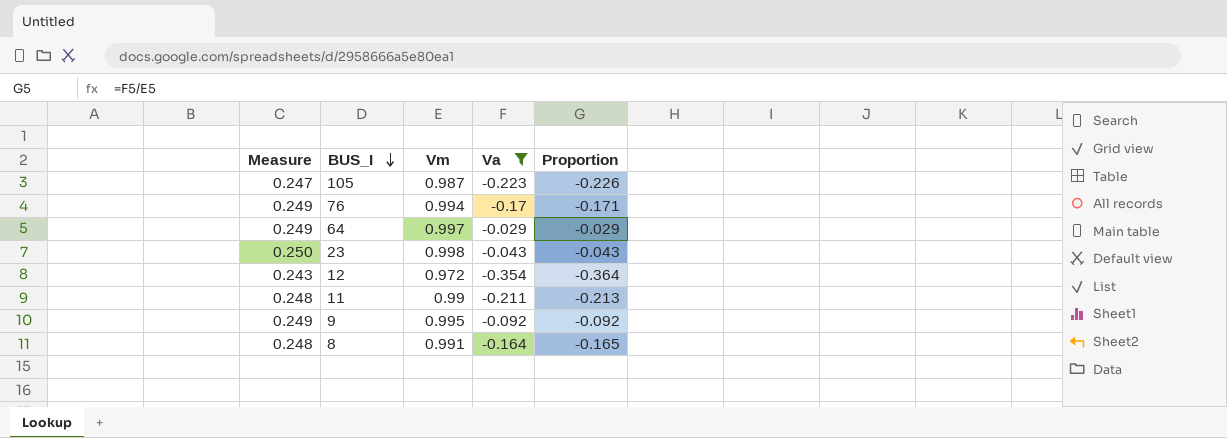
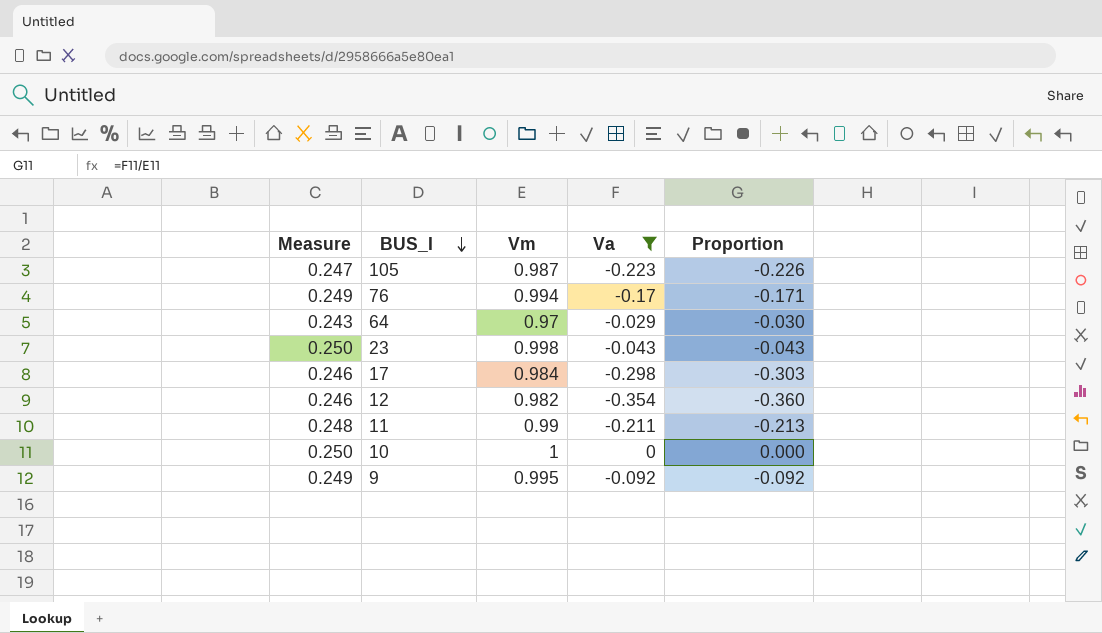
row 8: 0.248 | 0.991 | -0.164 | -0.165 -> none
64 | Measure: 0.249 -> 0.243
64 | Vm: 0.997 -> 0.97
64 | Proportion: -0.029 -> -0.030
row 17: none -> 0.246 | 0.984 | -0.298 | -0.303
12 | Measure: 0.243 -> 0.246
12 | Vm: 0.972 -> 0.982
12 | Proportion: -0.364 -> -0.360
row 10: none -> 0.250 | 1 | 0 | 0.000

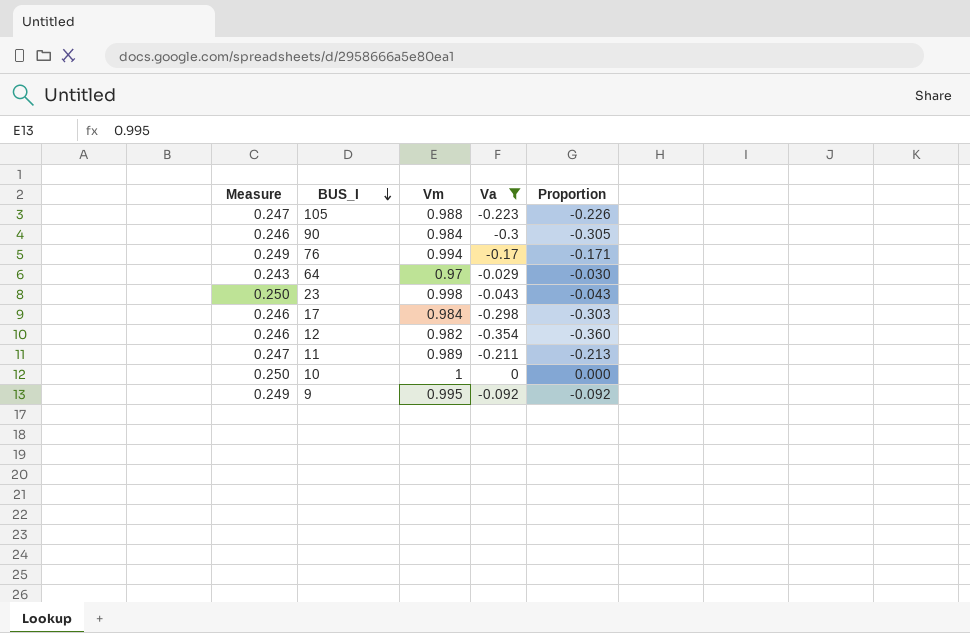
105 | Vm: 0.987 -> 0.988
row 90: none -> 0.246 | 0.984 | -0.3 | -0.305
11 | Measure: 0.248 -> 0.247
11 | Vm: 0.99 -> 0.989

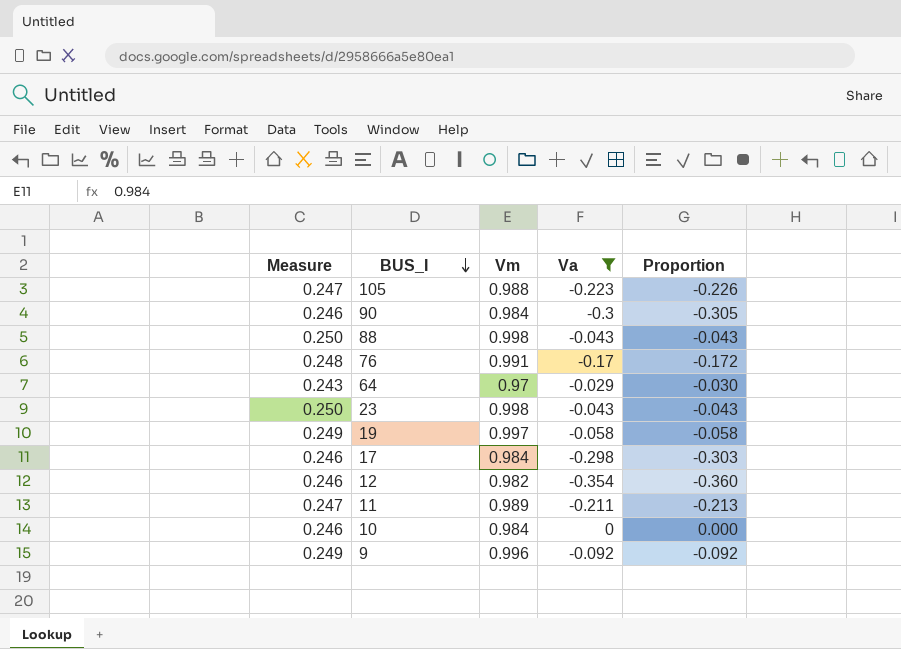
row 88: none -> 0.250 | 0.998 | -0.043 | -0.043
76 | Measure: 0.249 -> 0.248
76 | Vm: 0.994 -> 0.991
76 | Proportion: -0.171 -> -0.172
row 19: none -> 0.249 | 0.997 | -0.058 | -0.058
10 | Measure: 0.250 -> 0.246
10 | Vm: 1 -> 0.984
9 | Vm: 0.995 -> 0.996

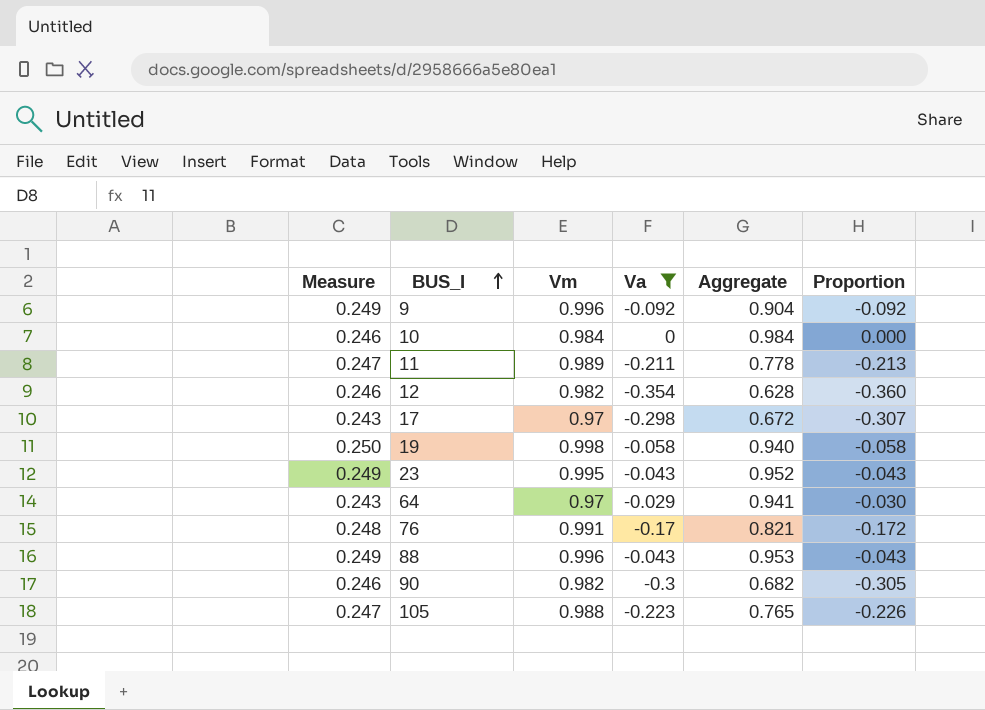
row order: BUS_I descending -> BUS_I ascending
column Aggregate | formula: none -> [Vm] + [Va]
17 | Measure: 0.246 -> 0.243
17 | Vm: 0.984 -> 0.97
17 | Proportion: -0.303 -> -0.307
19 | Measure: 0.249 -> 0.250
19 | Vm: 0.997 -> 0.998
23 | Measure: 0.250 -> 0.249
23 | Vm: 0.998 -> 0.995
88 | Measure: 0.250 -> 0.249
88 | Vm: 0.998 -> 0.996
90 | Vm: 0.984 -> 0.982

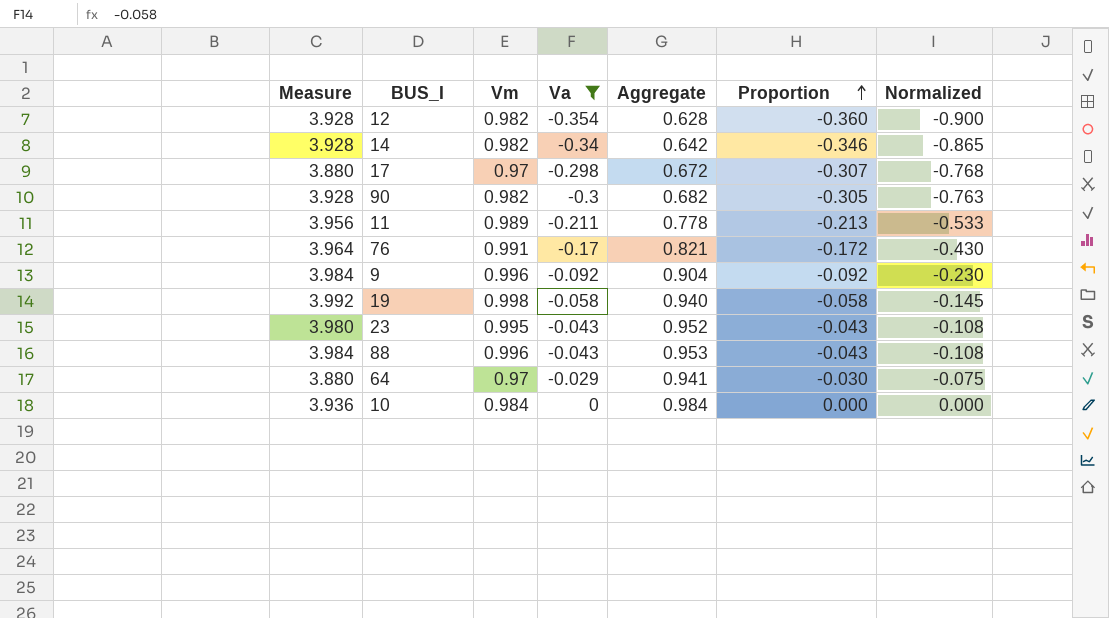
row order: BUS_I ascending -> Proportion ascending
column Measure | formula: [Vm] * 0.25 -> [Vm] * 4
column Normalized | formula: none -> [Proportion] * 2.5
row 105: 0.247 | 0.988 | -0.223 | 0.765 | -0.226 -> none
row 14: none -> 3.928 | 0.982 | -0.34 | 0.642 | -0.346 | -0.865

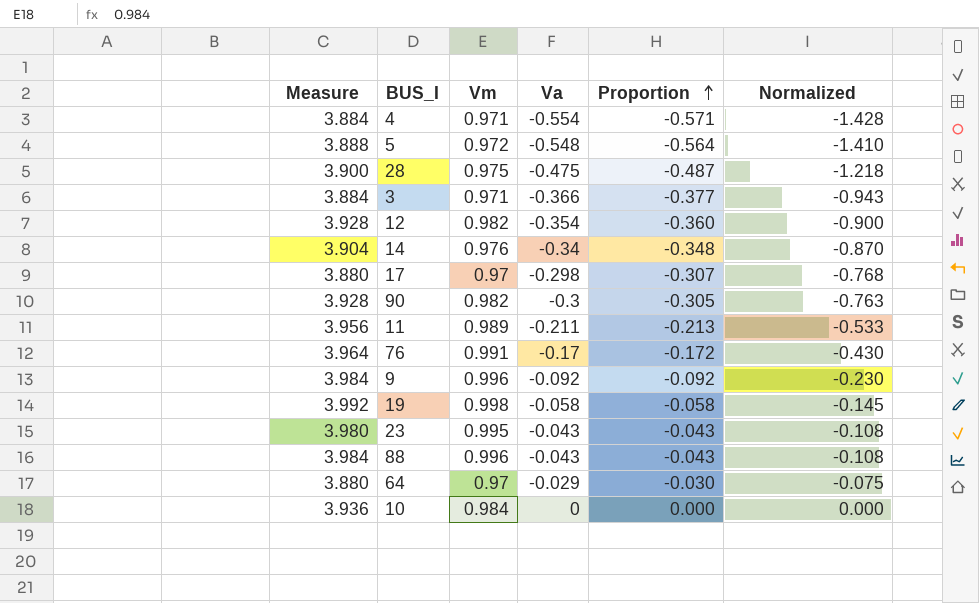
filter: Va >= -0.354 -> none
column Aggregate | formula: [Vm] + [Va] -> none
14 | Measure: 3.928 -> 3.904
14 | Vm: 0.982 -> 0.976
14 | Proportion: -0.346 -> -0.348
14 | Normalized: -0.865 -> -0.870

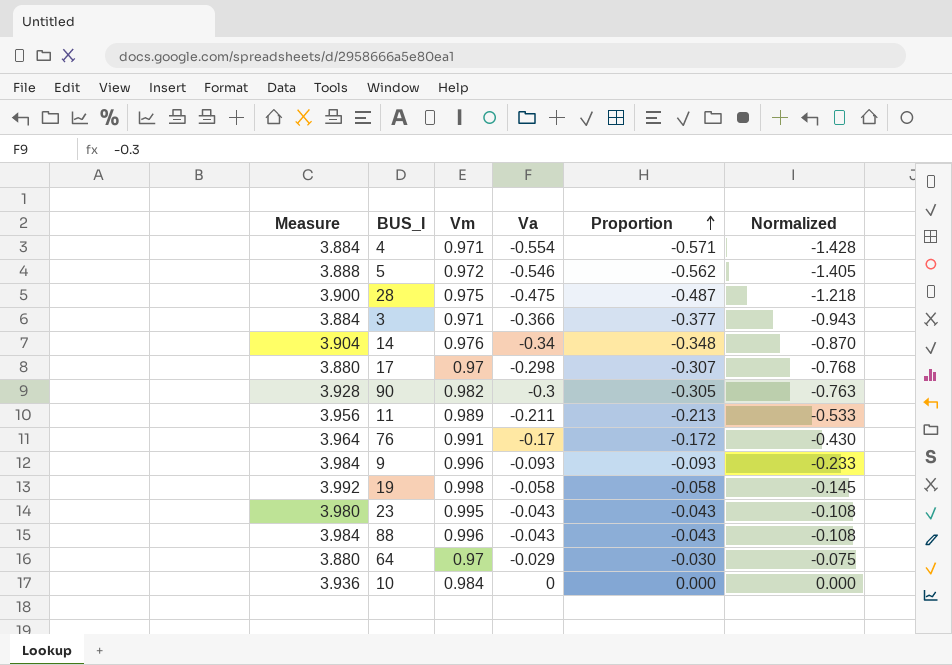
row 12: 3.928 | 0.982 | -0.354 | -0.360 | -0.900 -> none
5 | Va: -0.548 -> -0.546
5 | Proportion: -0.564 -> -0.562
5 | Normalized: -1.410 -> -1.405
9 | Va: -0.092 -> -0.093
9 | Proportion: -0.092 -> -0.093
9 | Normalized: -0.230 -> -0.233

